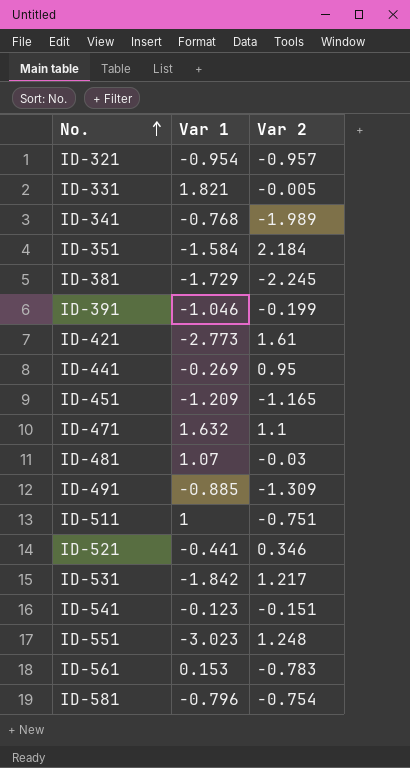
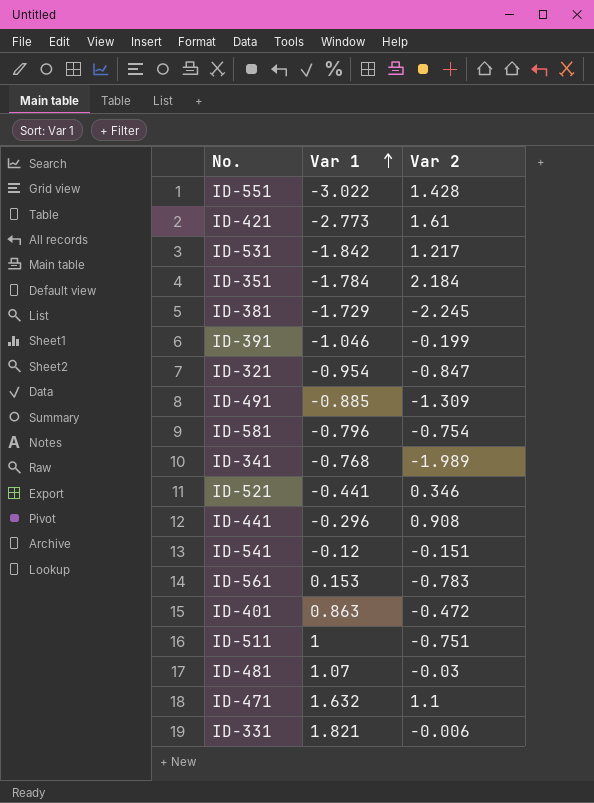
row order: No. ascending -> Var 1 ascending
row ID-451: -1.209 | -1.165 -> none
ID-551 | Var 1: -3.023 -> -3.022
ID-551 | Var 2: 1.248 -> 1.428
ID-351 | Var 1: -1.584 -> -1.784
ID-321 | Var 2: -0.957 -> -0.847
ID-441 | Var 1: -0.269 -> -0.296
ID-441 | Var 2: 0.95 -> 0.908
ID-541 | Var 1: -0.123 -> -0.12
row ID-401: none -> 0.863 | -0.472
ID-331 | Var 2: -0.005 -> -0.006

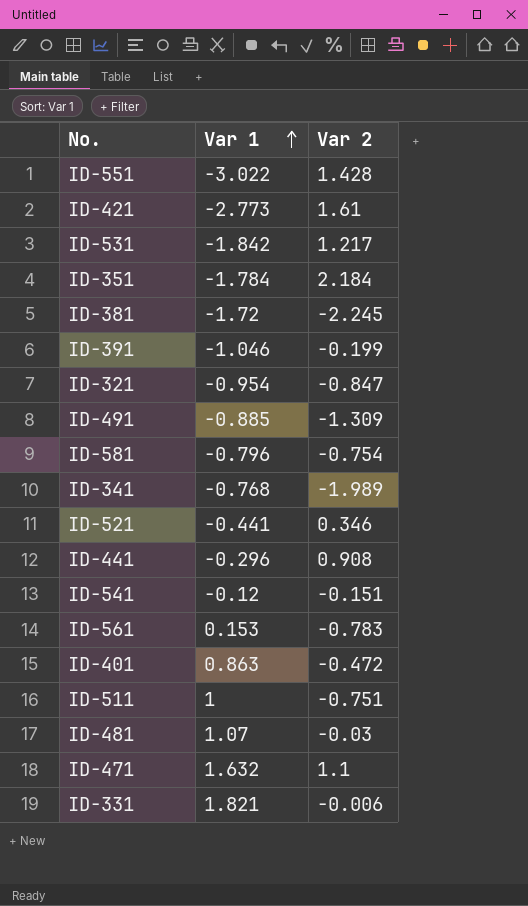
ID-381 | Var 1: -1.729 -> -1.72

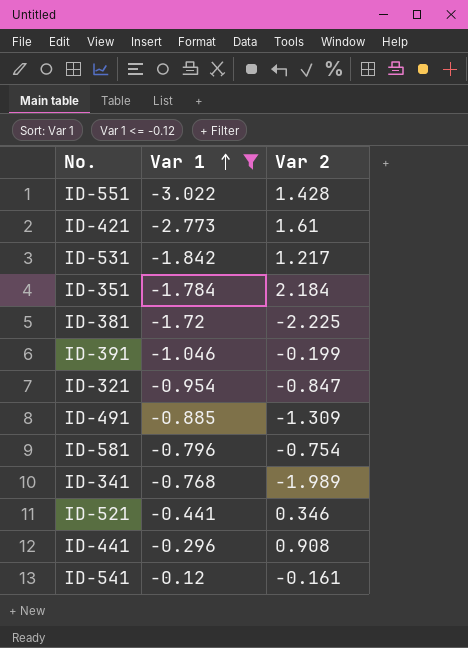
filter: none -> Var 1 <= -0.12
ID-381 | Var 2: -2.245 -> -2.225
ID-541 | Var 2: -0.151 -> -0.161

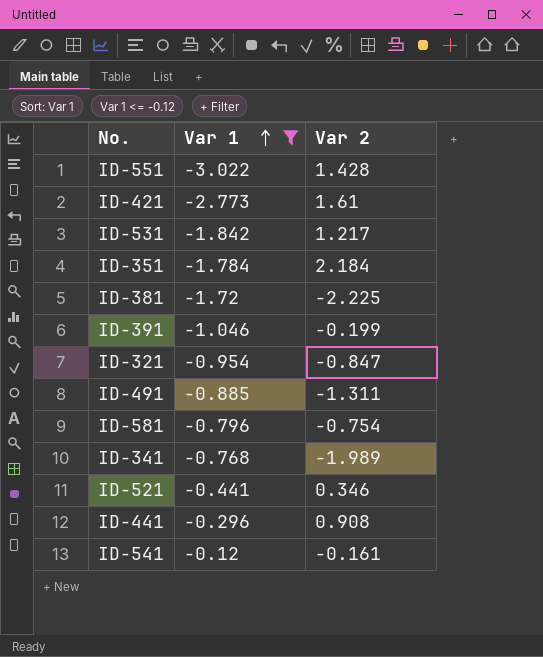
ID-491 | Var 2: -1.309 -> -1.311

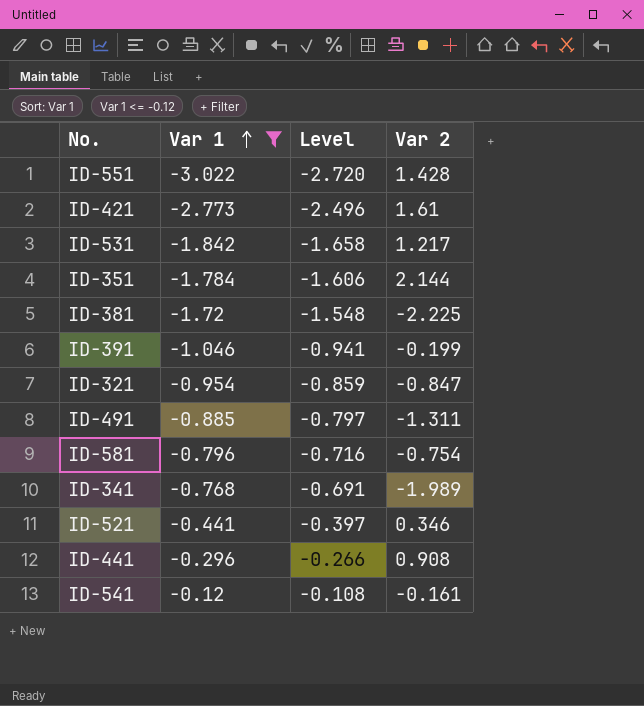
column Level | formula: none -> [Var 1] * 0.9
ID-351 | Var 2: 2.184 -> 2.144

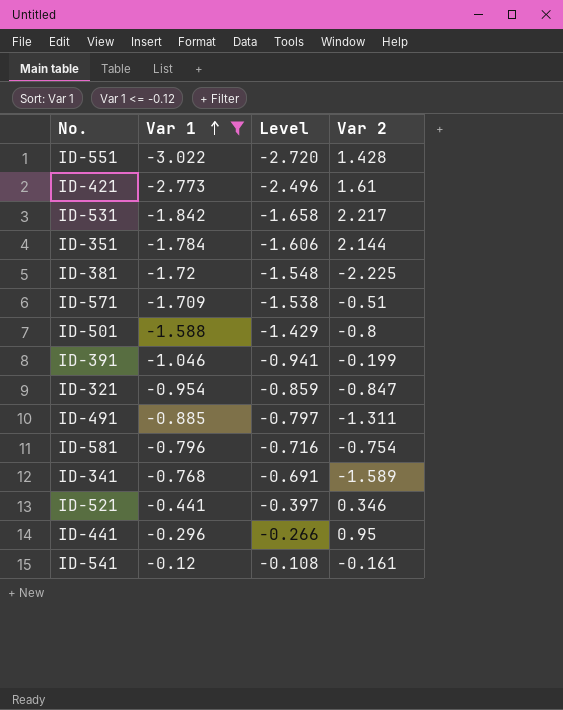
ID-531 | Var 2: 1.217 -> 2.217
row ID-571: none -> -1.709 | -1.538 | -0.51
row ID-501: none -> -1.588 | -1.429 | -0.8
ID-341 | Var 2: -1.989 -> -1.589
ID-441 | Var 2: 0.908 -> 0.95

